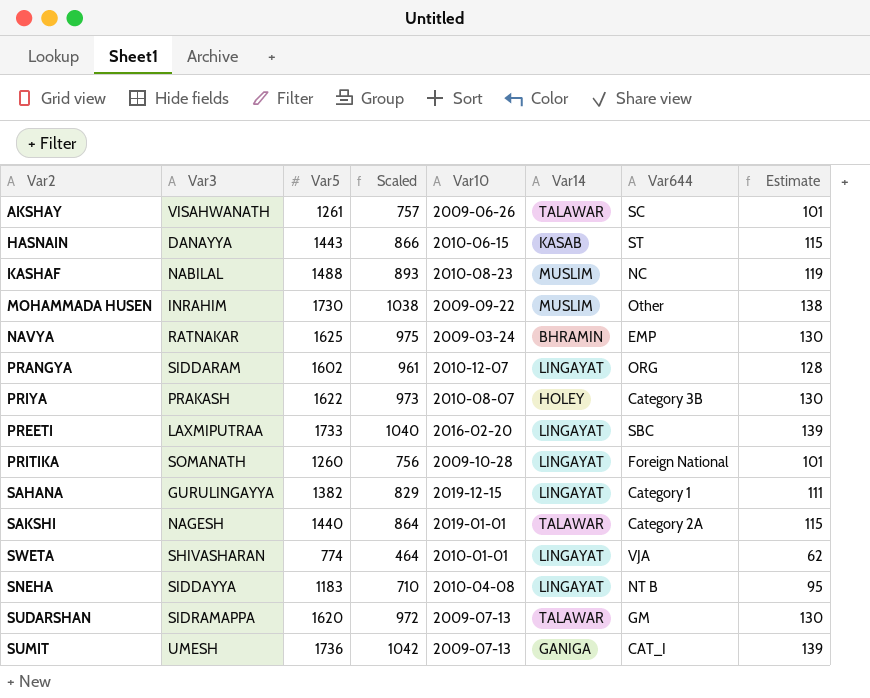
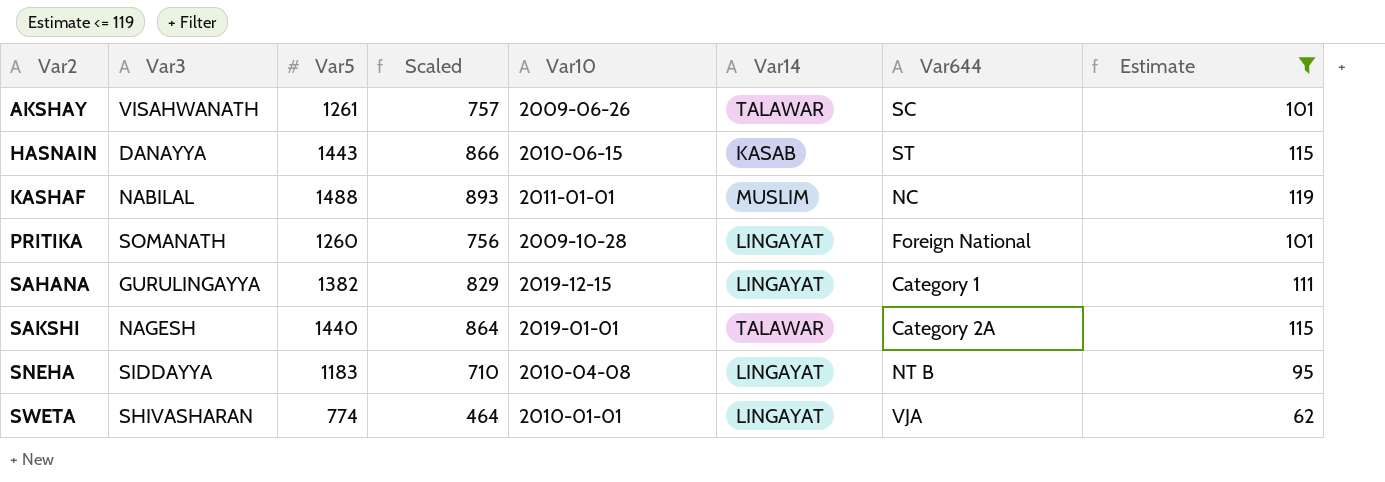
filter: none -> Estimate <= 119
row order: none -> Var2 ascending
KASHAF | Var10: 2010-08-23 -> 2011-01-01

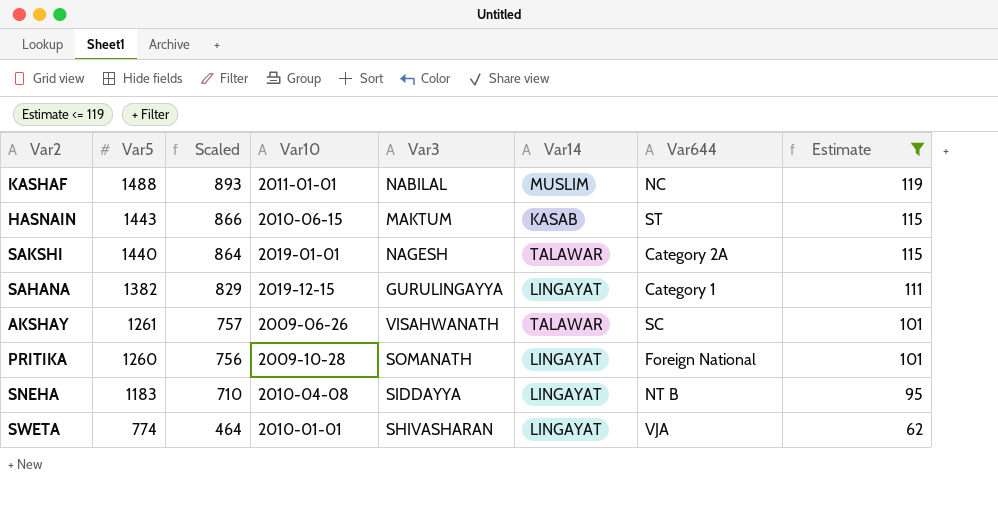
row order: Var2 ascending -> Var5 descending
column Var3 | position: 2 -> 5
HASNAIN | Var3: DANAYYA -> MAKTUM

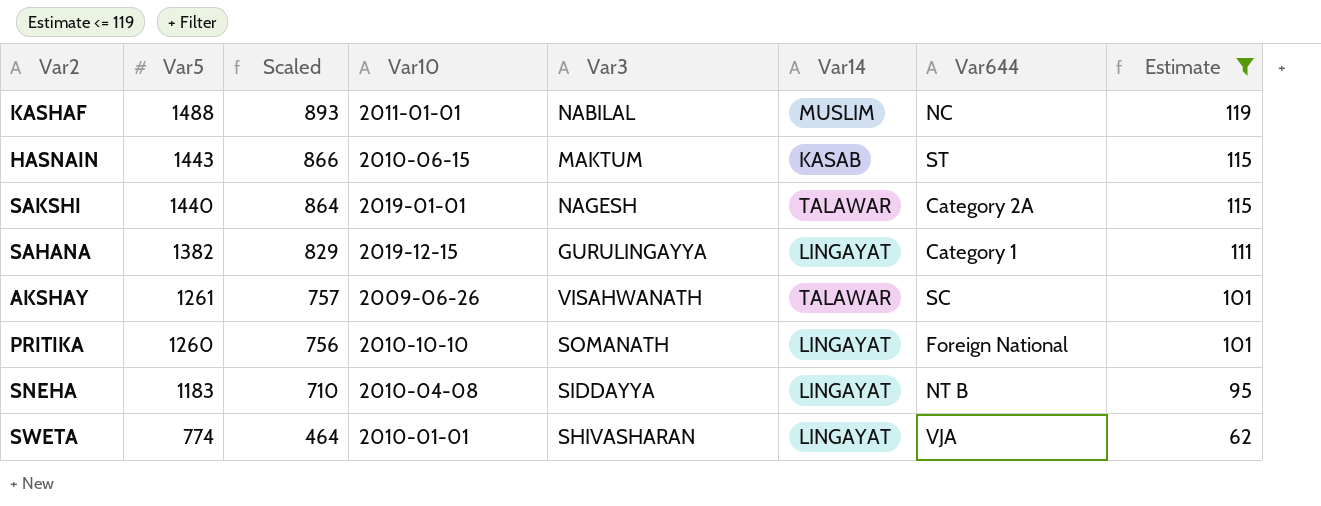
PRITIKA | Var10: 2009-10-28 -> 2010-10-10

